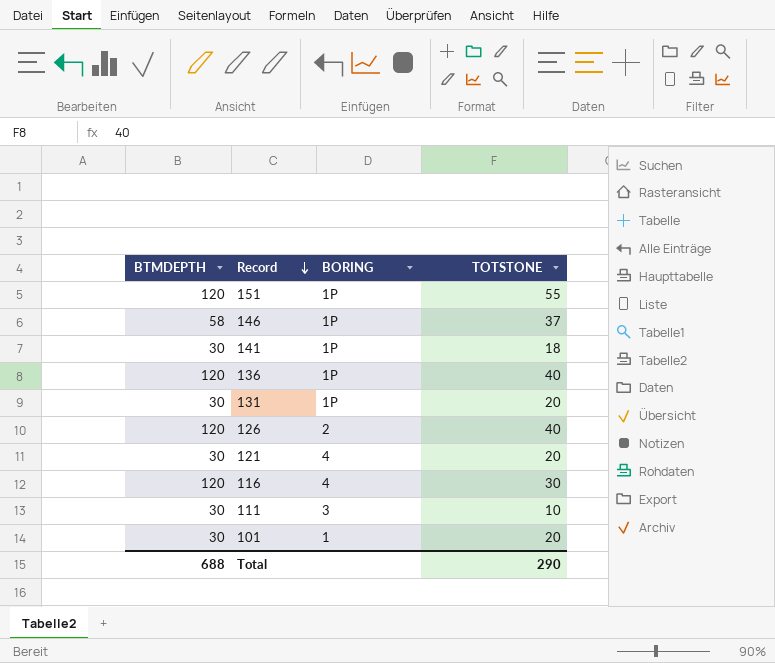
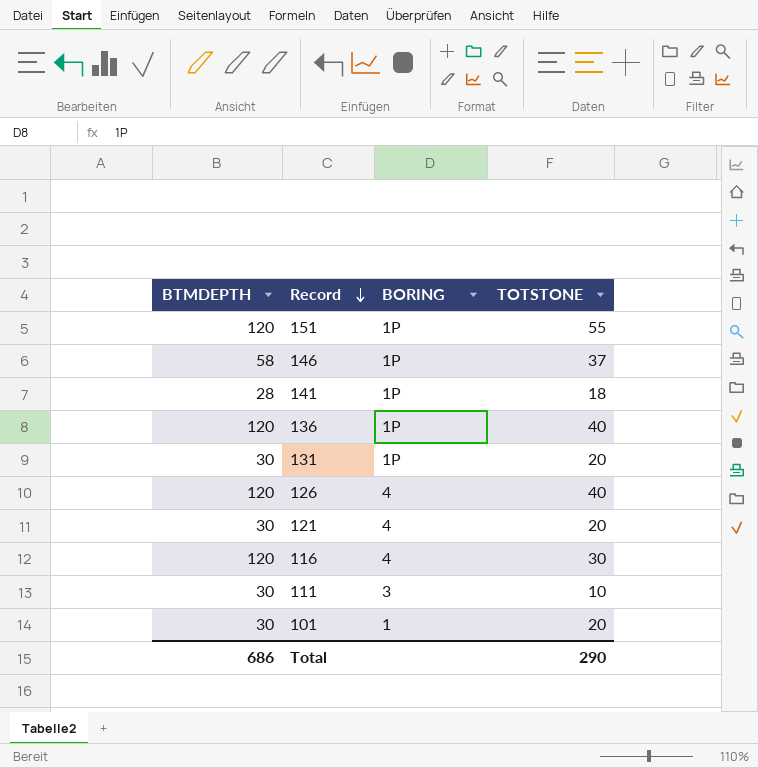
141 | BTMDEPTH: 30 -> 28
126 | BORING: 2 -> 4
Total | BTMDEPTH: 688 -> 686

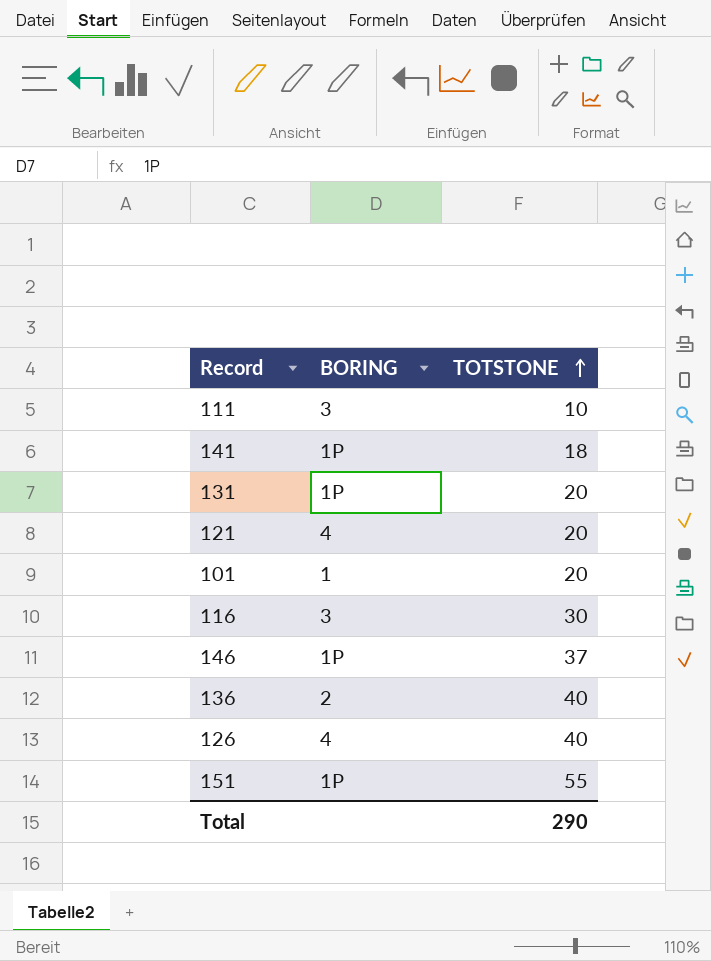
row order: Record descending -> TOTSTONE ascending
column BTMDEPTH | position: 1 -> none
116 | BORING: 4 -> 3
136 | BORING: 1P -> 2

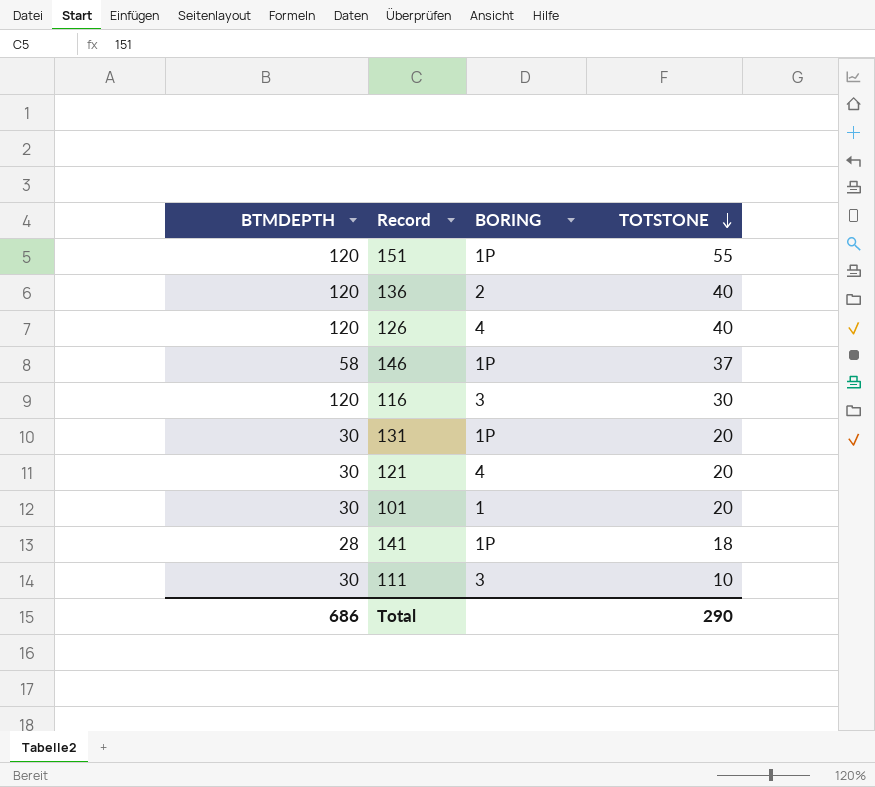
row order: TOTSTONE ascending -> TOTSTONE descending
column BTMDEPTH | position: none -> 1

